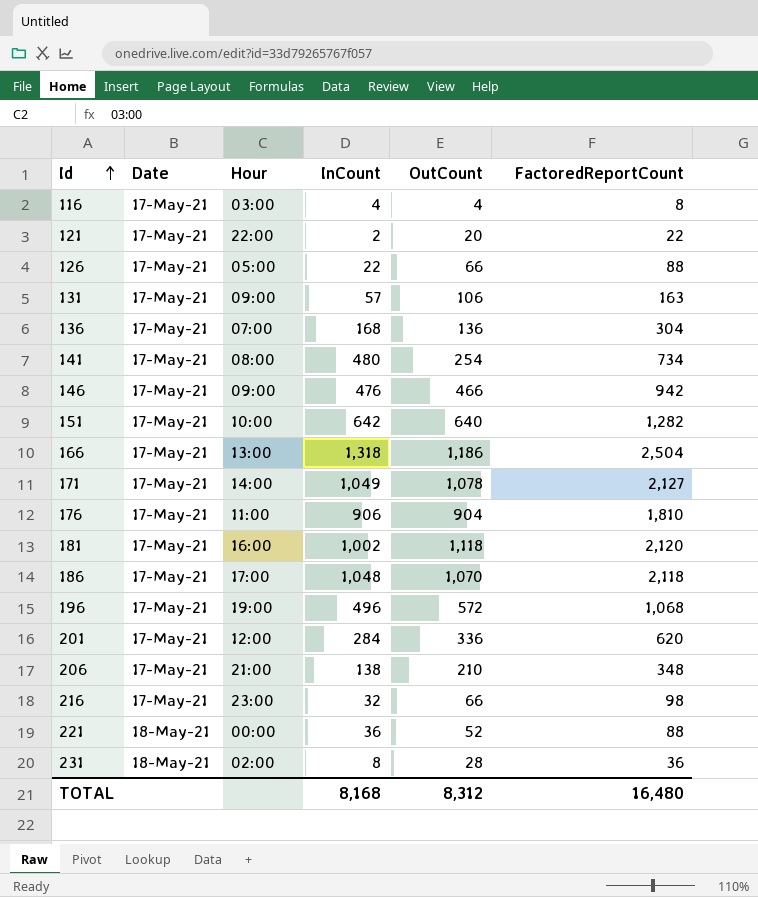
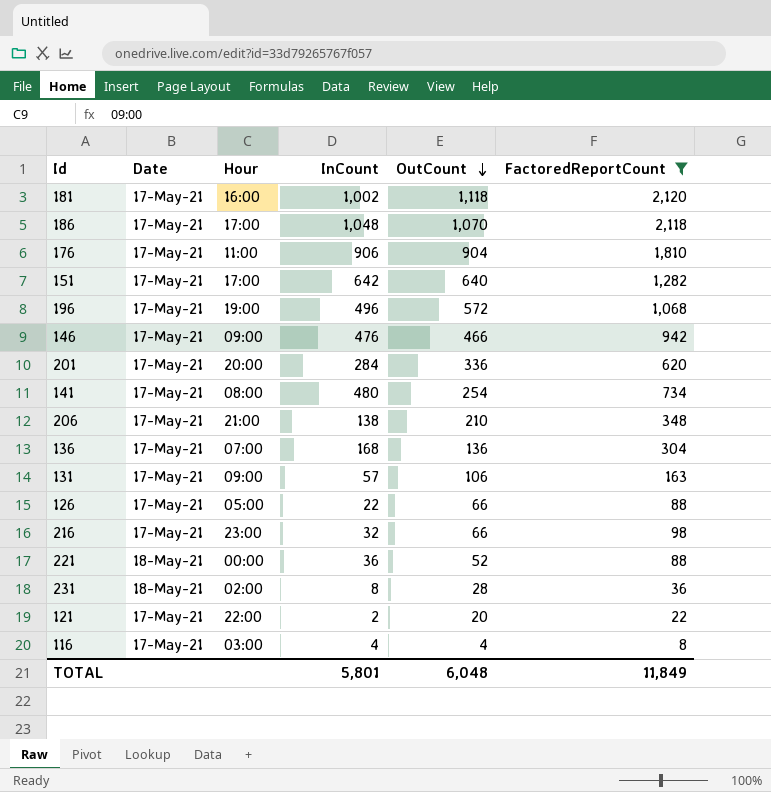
filter: none -> FactoredReportCount <= 2,120
row order: Id ascending -> OutCount descending
151 | Hour: 10:00 -> 17:00
201 | Hour: 12:00 -> 20:00
TOTAL | InCount: 8,168 -> 5,801
TOTAL | OutCount: 8,312 -> 6,048
TOTAL | FactoredReportCount: 16,480 -> 11,849

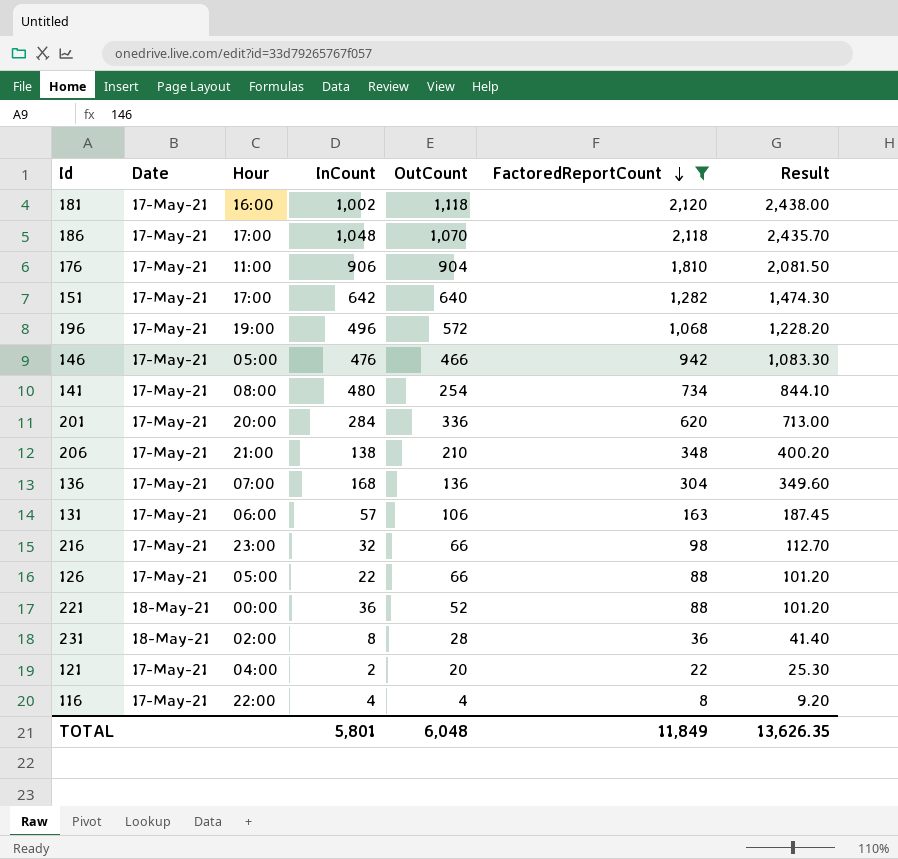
row order: OutCount descending -> FactoredReportCount descending
column Result | formula: none -> [FactoredReportCount] * 1.15
146 | Hour: 09:00 -> 05:00
131 | Hour: 09:00 -> 06:00
121 | Hour: 22:00 -> 04:00
116 | Hour: 03:00 -> 22:00

